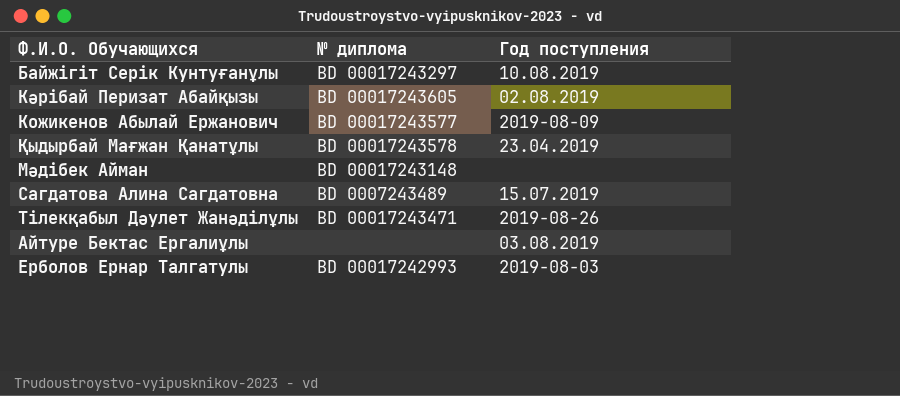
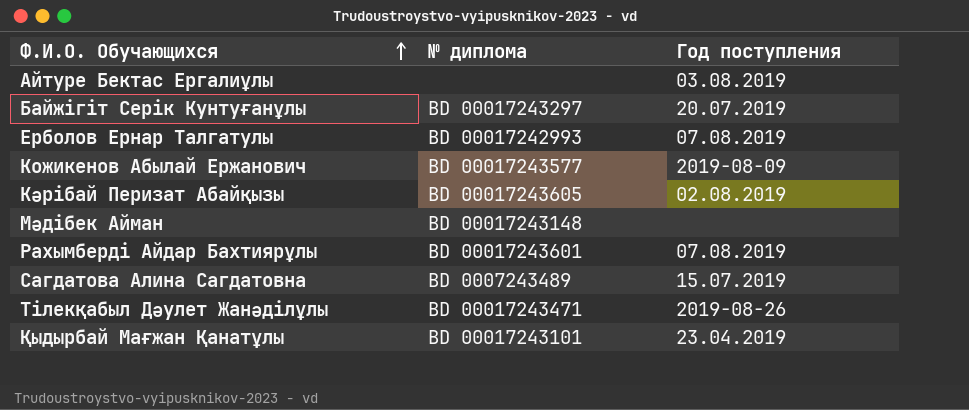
row order: none -> Ф.И.О. Обучающихся ascending
Байжігіт Серік Кунтуғанұлы | Год поступления: 10.08.2019 -> 20.07.2019
Ерболов Ернар Талгатулы | Год поступления: 2019-08-03 -> 07.08.2019
row Рахымберді Айдар Бахтиярұлы: none -> BD 00017243601 | 07.08.2019
Қыдырбай Мағжан Қанатұлы | № диплома: BD 00017243578 -> BD 00017243101

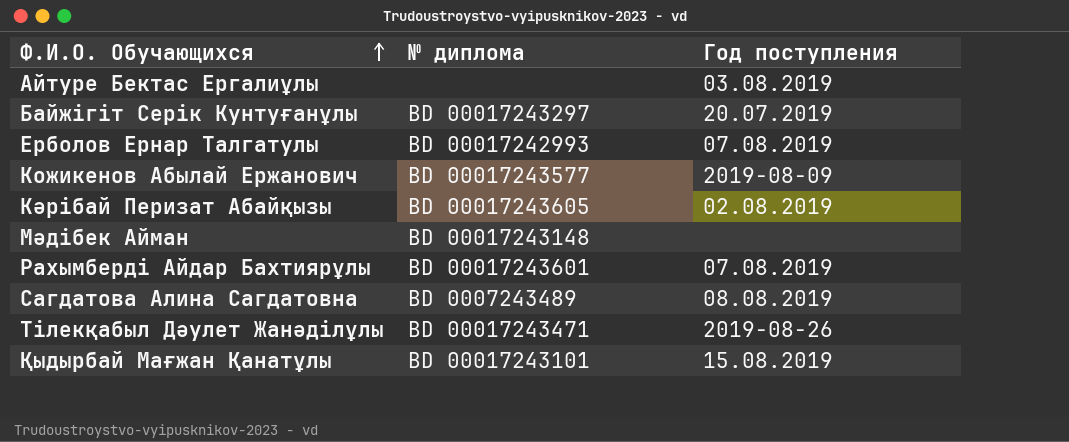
Сагдатова Алина Сагдатовна | Год поступления: 15.07.2019 -> 08.08.2019
Қыдырбай Мағжан Қанатұлы | Год поступления: 23.04.2019 -> 15.08.2019

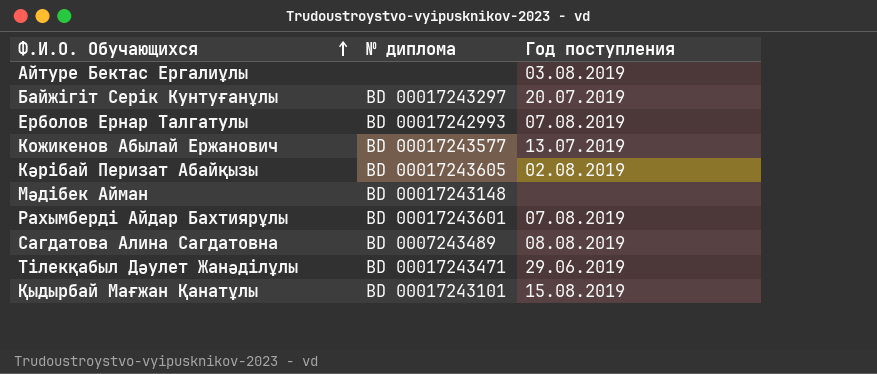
Кожикенов Абылай Ержанович | Год поступления: 2019-08-09 -> 13.07.2019
Тілекқабыл Дәулет Жанәділұлы | Год поступления: 2019-08-26 -> 29.06.2019

